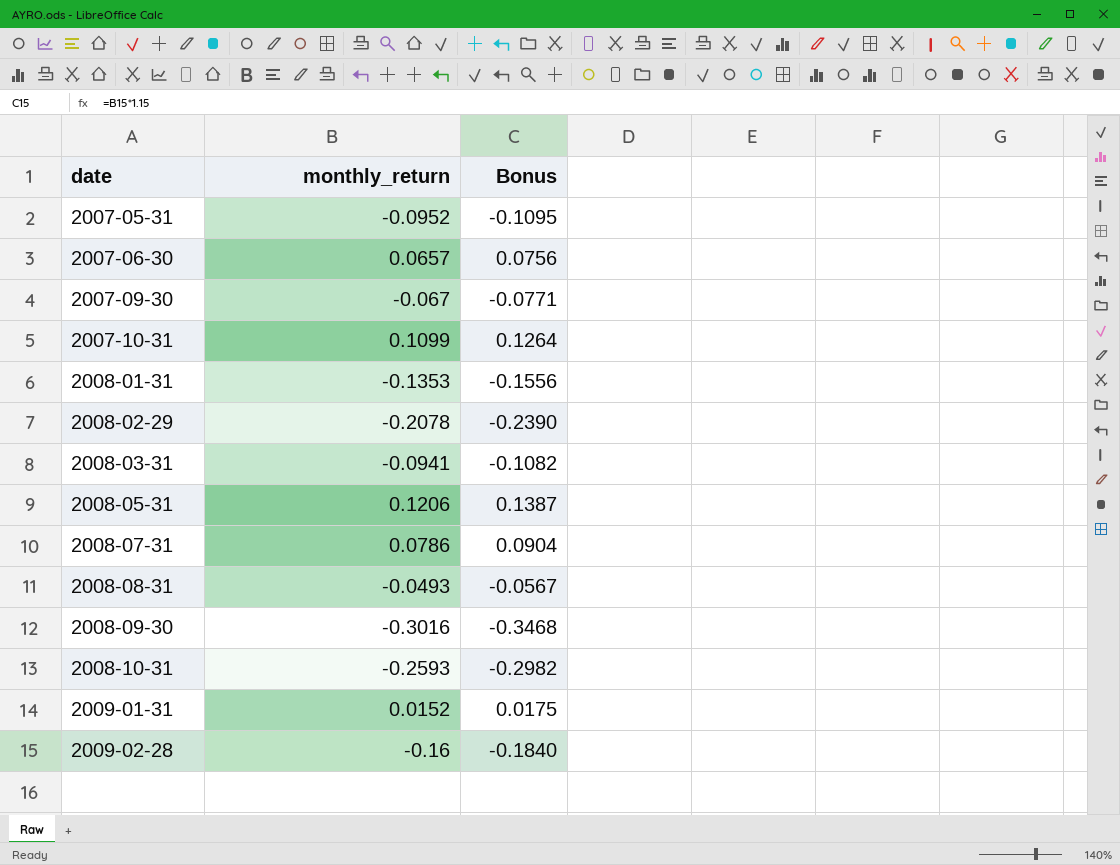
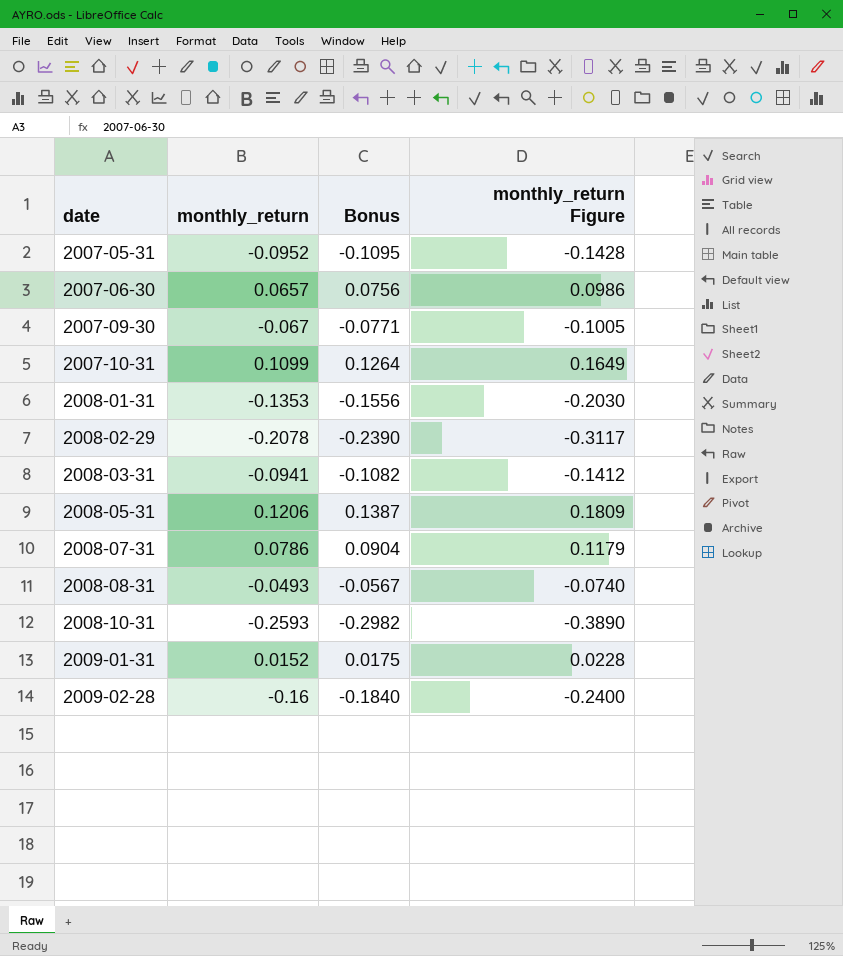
column monthly_return Figure | formula: none -> [monthly_return] * 1.5
row 2008-09-30: -0.3016 | -0.3468 -> none

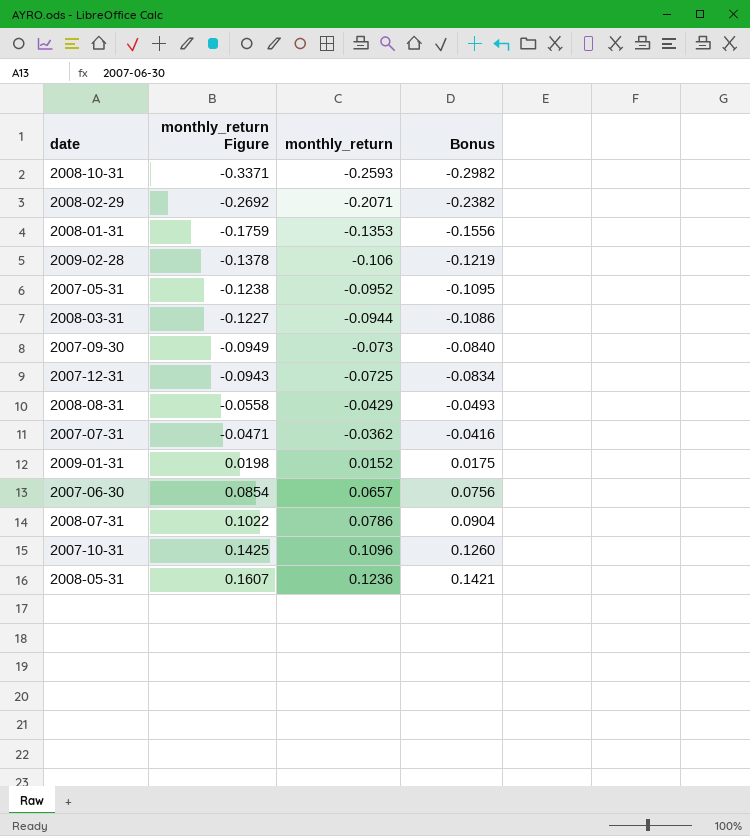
row order: date ascending -> monthly_return Figure ascending
column monthly_return Figure | formula: [monthly_return] * 1.5 -> [monthly_return] * 1.3
column monthly_return Figure | position: 4 -> 2
2008-02-29 | monthly_return: -0.2078 -> -0.2071
2008-02-29 | Bonus: -0.2390 -> -0.2382
2009-02-28 | monthly_return: -0.16 -> -0.106
2009-02-28 | Bonus: -0.1840 -> -0.1219
2008-03-31 | monthly_return: -0.0941 -> -0.0944
2008-03-31 | Bonus: -0.1082 -> -0.1086
2007-09-30 | monthly_return: -0.067 -> -0.073
2007-09-30 | Bonus: -0.0771 -> -0.0840
row 2007-12-31: none -> -0.0943 | -0.0725 | -0.0834
2008-08-31 | monthly_return: -0.0493 -> -0.0429
2008-08-31 | Bonus: -0.0567 -> -0.0493
row 2007-07-31: none -> -0.0471 | -0.0362 | -0.0416
2007-10-31 | monthly_return: 0.1099 -> 0.1096
2007-10-31 | Bonus: 0.1264 -> 0.1260
2008-05-31 | monthly_return: 0.1206 -> 0.1236
2008-05-31 | Bonus: 0.1387 -> 0.1421

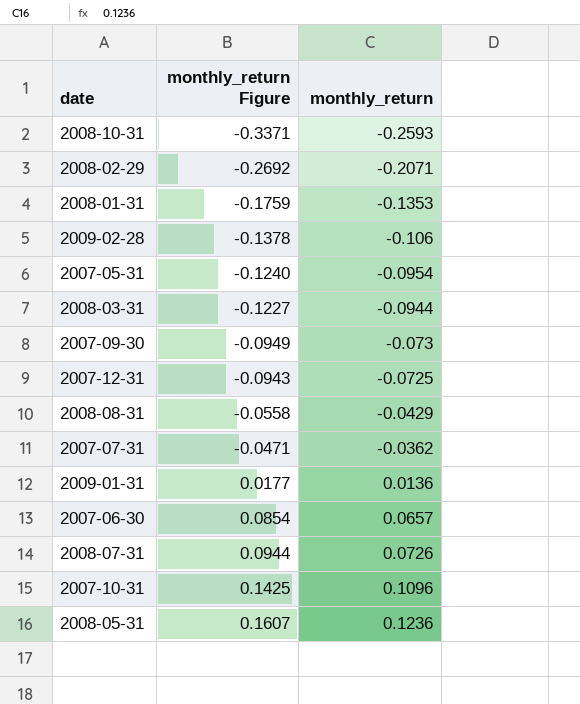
column Bonus | formula: [monthly_return] * 1.15 -> none
2007-05-31 | monthly_return Figure: -0.1238 -> -0.1240
2007-05-31 | monthly_return: -0.0952 -> -0.0954
2009-01-31 | monthly_return Figure: 0.0198 -> 0.0177
2009-01-31 | monthly_return: 0.0152 -> 0.0136
2008-07-31 | monthly_return Figure: 0.1022 -> 0.0944
2008-07-31 | monthly_return: 0.0786 -> 0.0726

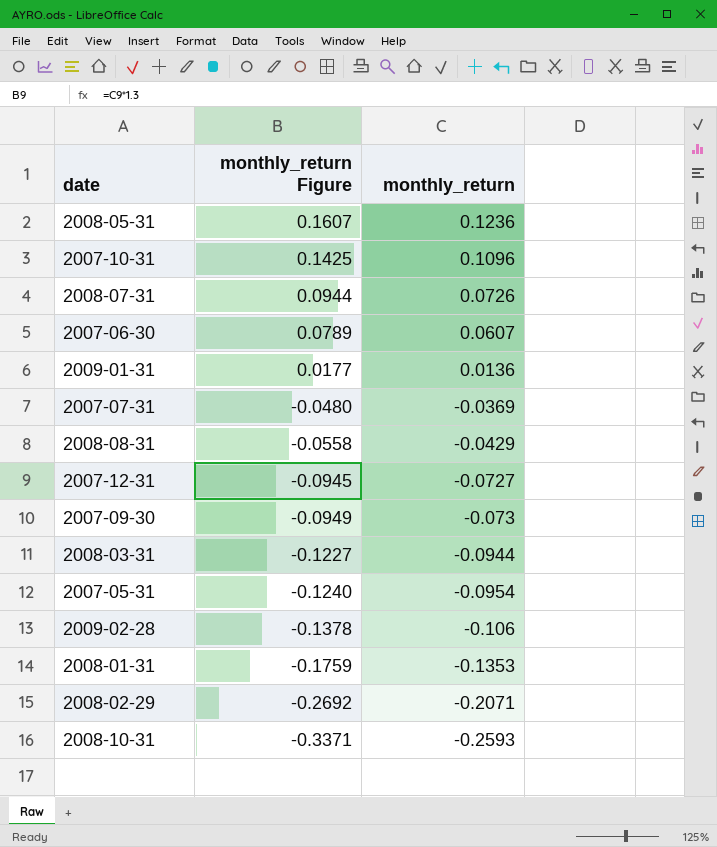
row order: monthly_return Figure ascending -> monthly_return Figure descending
2007-06-30 | monthly_return Figure: 0.0854 -> 0.0789
2007-06-30 | monthly_return: 0.0657 -> 0.0607
2007-07-31 | monthly_return Figure: -0.0471 -> -0.0480
2007-07-31 | monthly_return: -0.0362 -> -0.0369
2007-12-31 | monthly_return Figure: -0.0943 -> -0.0945
2007-12-31 | monthly_return: -0.0725 -> -0.0727

